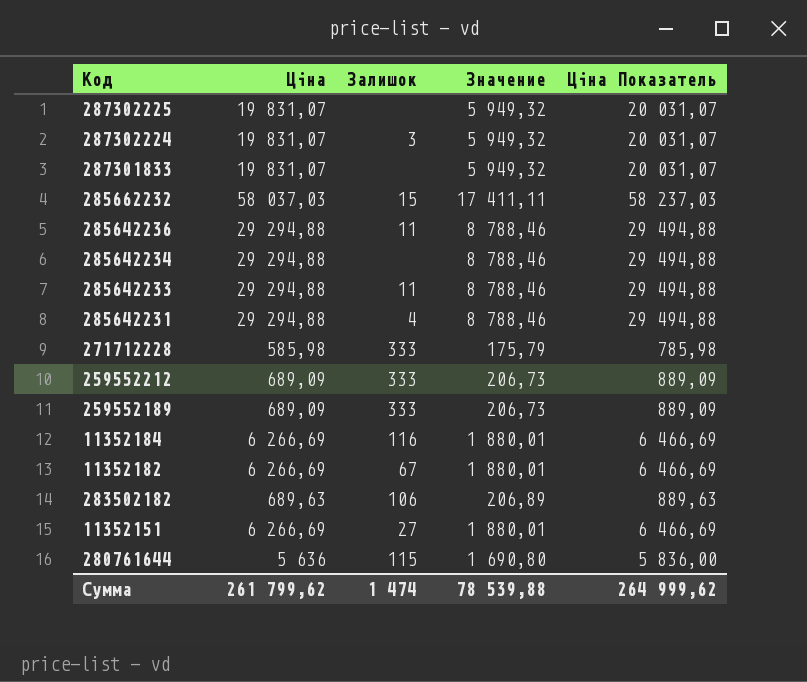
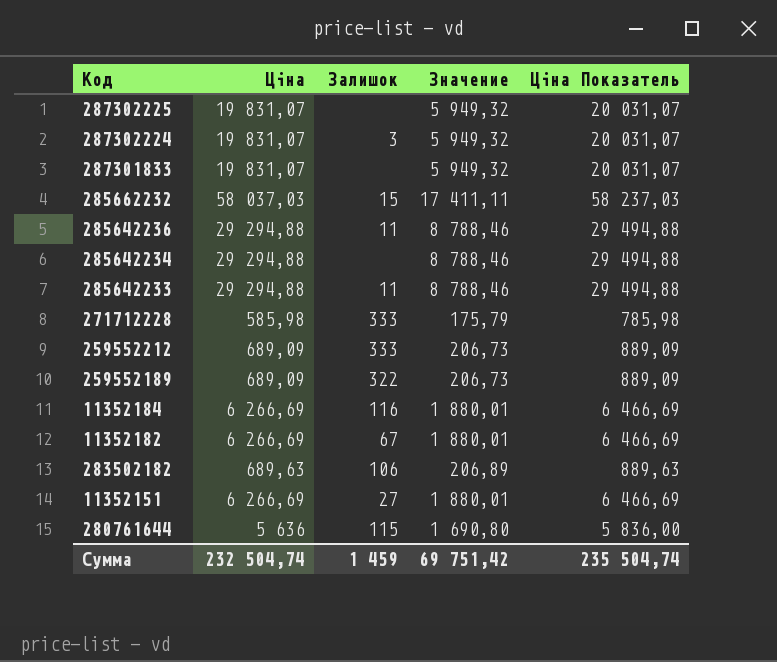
row 285642231: 29 294,88 | 4 | 8 788,46 | 29 494,88 -> none
259552189 | Залишок: 333 -> 322
Сумма | Ціна: 261 799,62 -> 232 504,74
Сумма | Залишок: 1 474 -> 1 459
Сумма | Значение: 78 539,88 -> 69 751,42
Сумма | Ціна Показатель: 264 999,62 -> 235 504,74

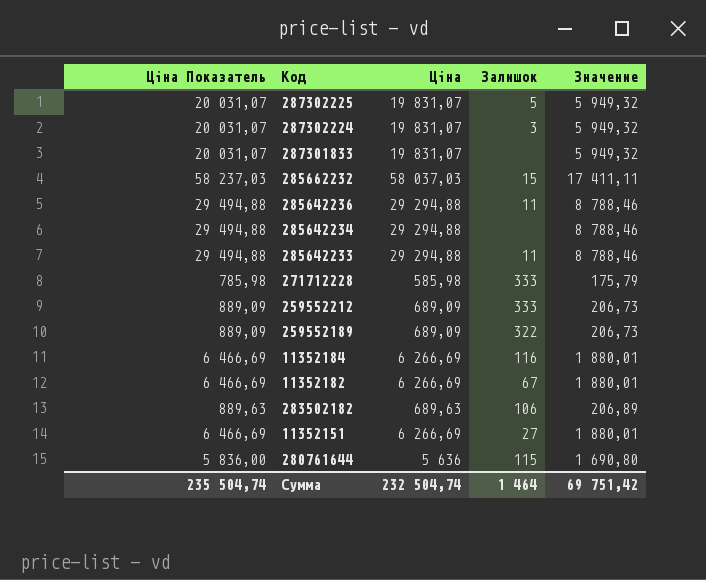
column Ціна Показатель | position: 5 -> 1
287302225 | Залишок: none -> 5
Сумма | Залишок: 1 459 -> 1 464

